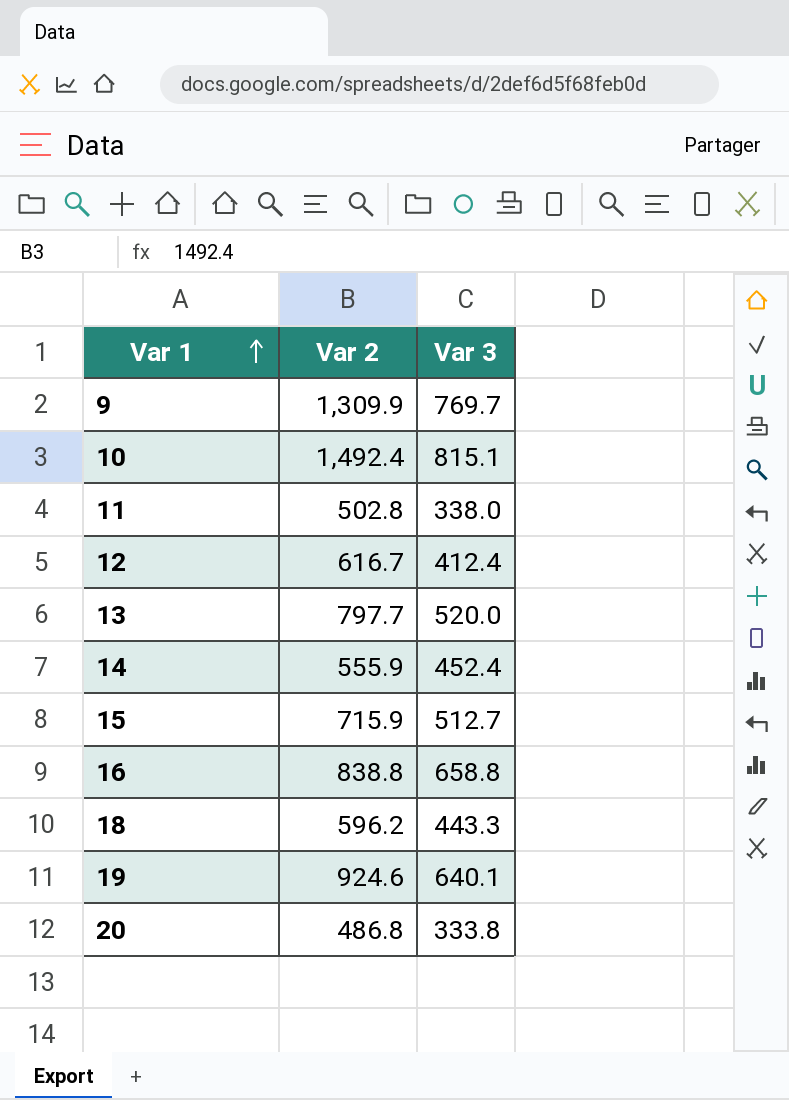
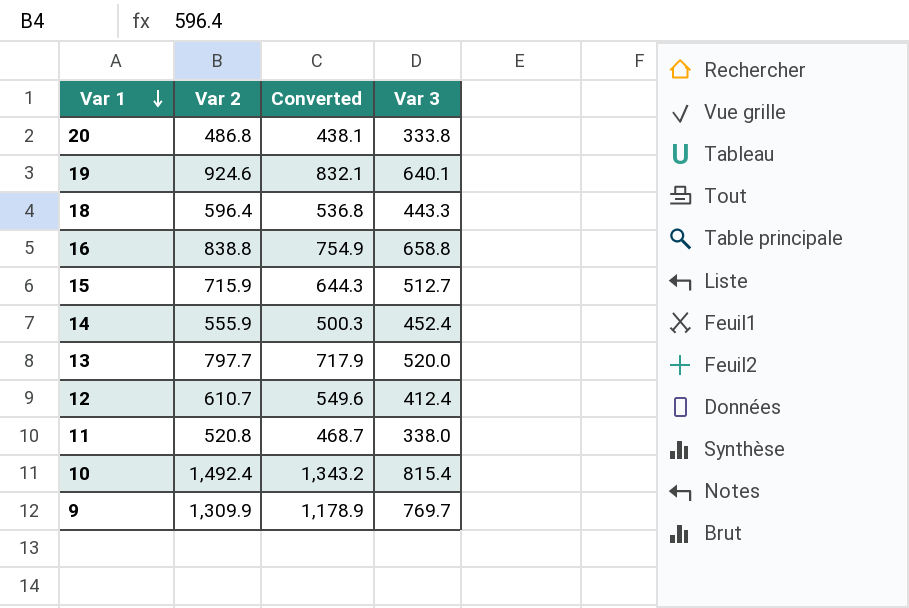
row order: Var 1 ascending -> Var 1 descending
column Converted | formula: none -> [Var 2] * 0.9
18 | Var 2: 596.2 -> 596.4
12 | Var 2: 616.7 -> 610.7
11 | Var 2: 502.8 -> 520.8
10 | Var 3: 815.1 -> 815.4

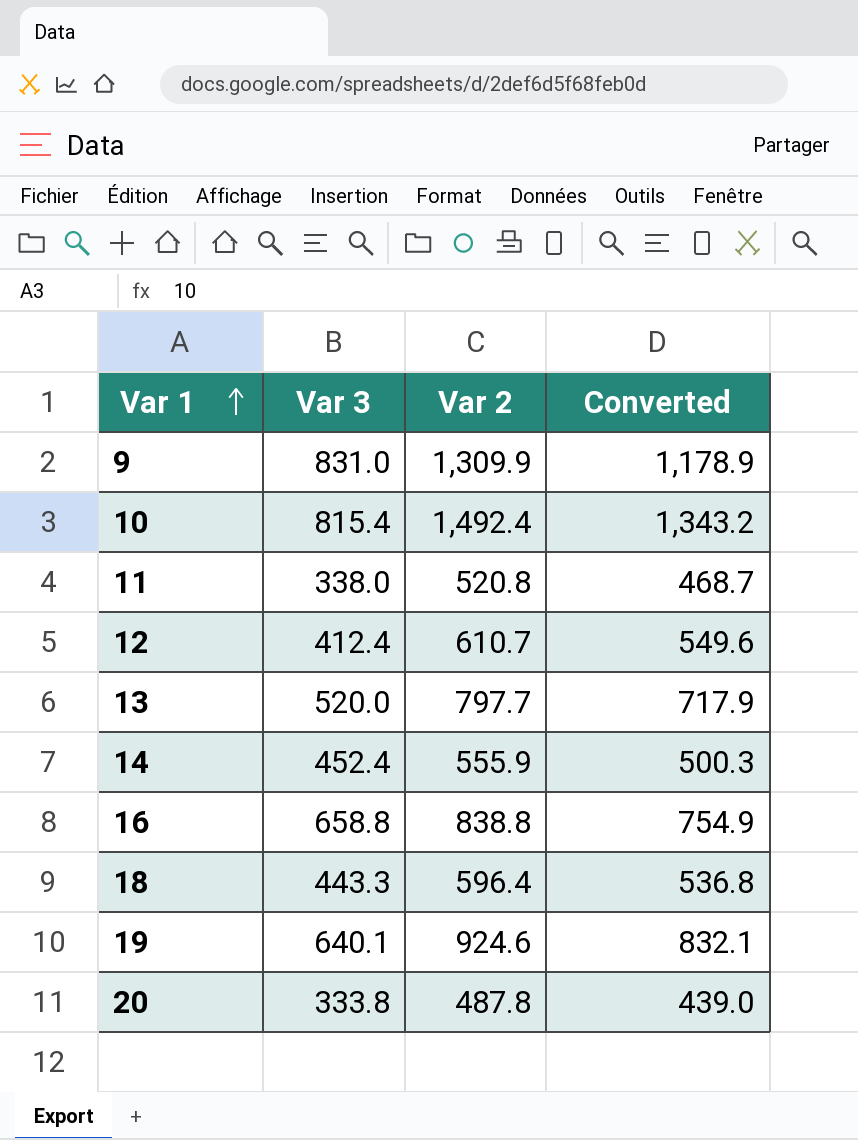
row order: Var 1 descending -> Var 1 ascending
column Var 3 | position: 4 -> 2
row 15: 715.9 | 644.3 | 512.7 -> none
9 | Var 3: 769.7 -> 831.0
20 | Var 2: 486.8 -> 487.8
20 | Converted: 438.1 -> 439.0

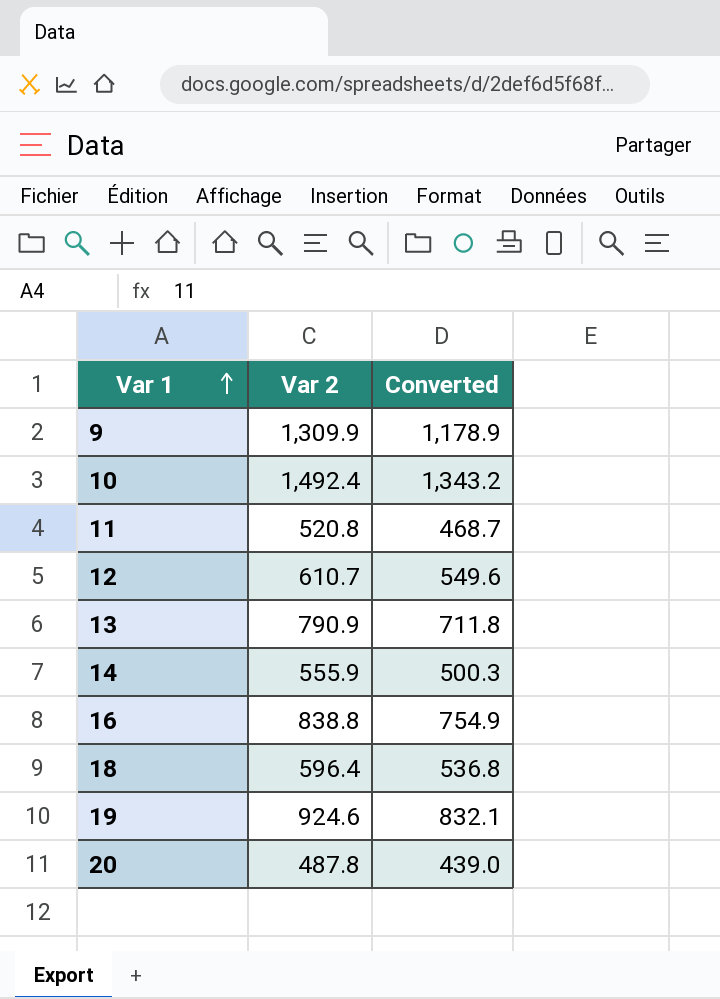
column Var 3 | position: 2 -> none
13 | Var 2: 797.7 -> 790.9
13 | Converted: 717.9 -> 711.8

